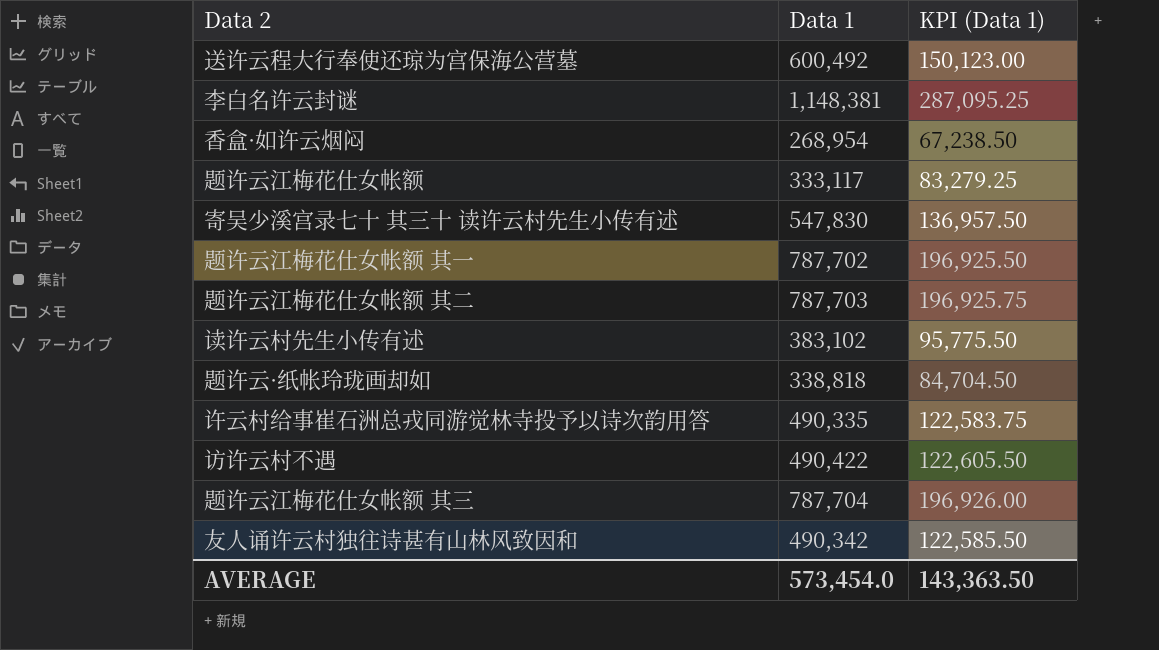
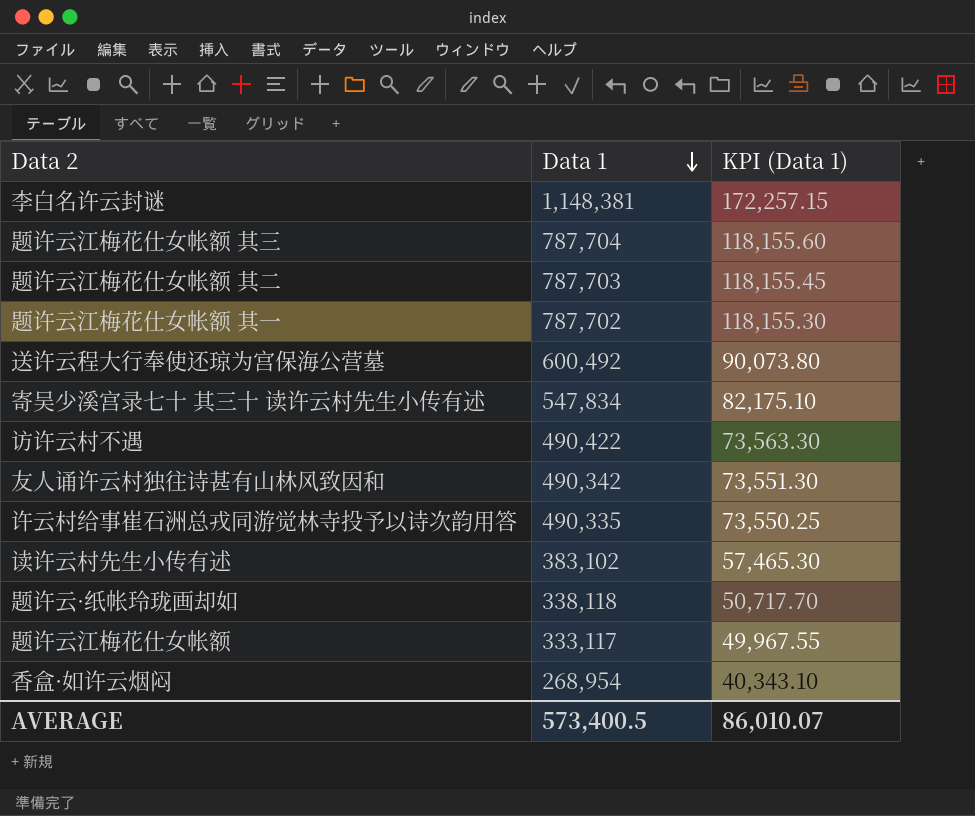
row order: none -> Data 1 descending
column KPI (Data 1) | formula: [Data 1] * 0.25 -> [Data 1] * 0.15
寄吴少溪宫录七十 其三十 读许云村先生小传有述 | Data 1: 547,830 -> 547,834
题许云·纸帐玲珑画却如 | Data 1: 338,818 -> 338,118
AVERAGE | Data 1: 573,454.0 -> 573,400.5
AVERAGE | KPI (Data 1): 143,363.50 -> 86,010.07

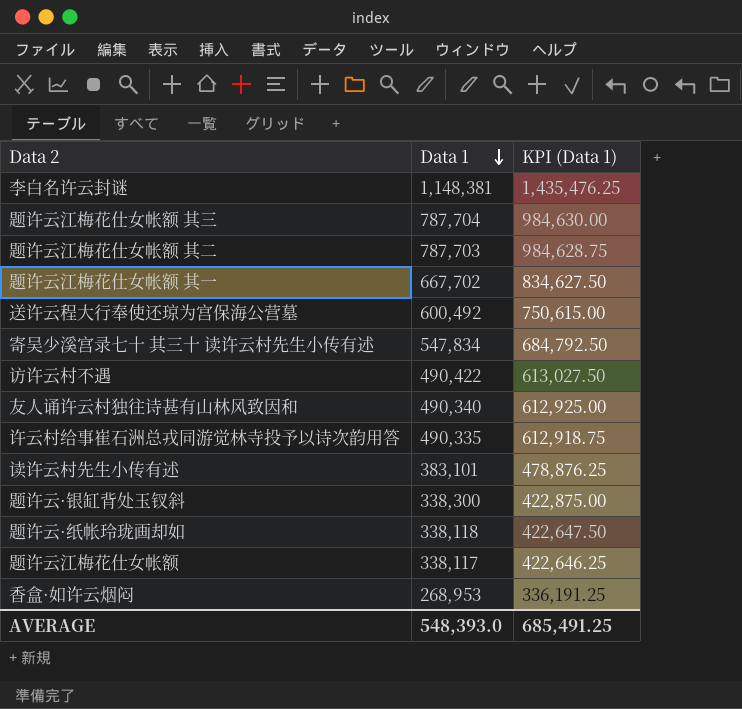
column KPI (Data 1) | formula: [Data 1] * 0.15 -> [Data 1] * 1.25
题许云江梅花仕女帐额 其一 | Data 1: 787,702 -> 667,702
友人诵许云村独往诗甚有山林风致因和 | Data 1: 490,342 -> 490,340
读许云村先生小传有述 | Data 1: 383,102 -> 383,101
row 题许云·银缸背处玉钗斜: none -> 338,300 | 422,875.00
题许云江梅花仕女帐额 | Data 1: 333,117 -> 338,117
香盒·如许云烟闷 | Data 1: 268,954 -> 268,953
AVERAGE | Data 1: 573,400.5 -> 548,393.0
AVERAGE | KPI (Data 1): 86,010.07 -> 685,491.25

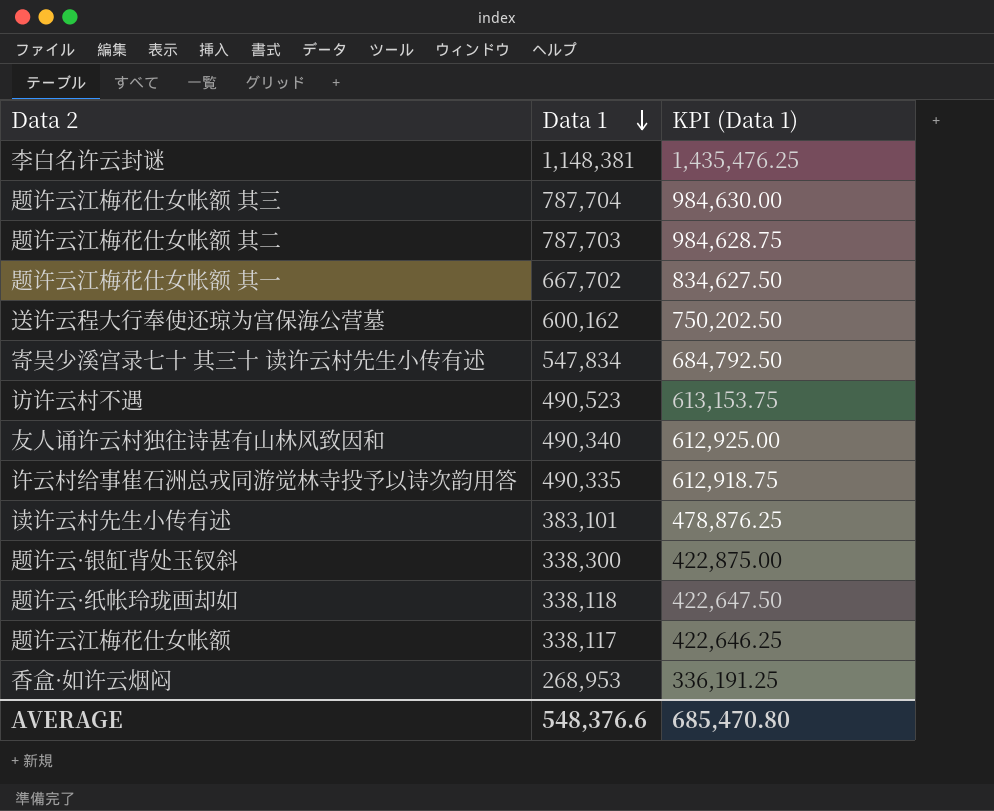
送许云程大行奉使还琼为宫保海公营墓 | Data 1: 600,492 -> 600,162
送许云程大行奉使还琼为宫保海公营墓 | KPI (Data 1): 750,615.00 -> 750,202.50
访许云村不遇 | Data 1: 490,422 -> 490,523
访许云村不遇 | KPI (Data 1): 613,027.50 -> 613,153.75
AVERAGE | Data 1: 548,393.0 -> 548,376.6
AVERAGE | KPI (Data 1): 685,491.25 -> 685,470.80

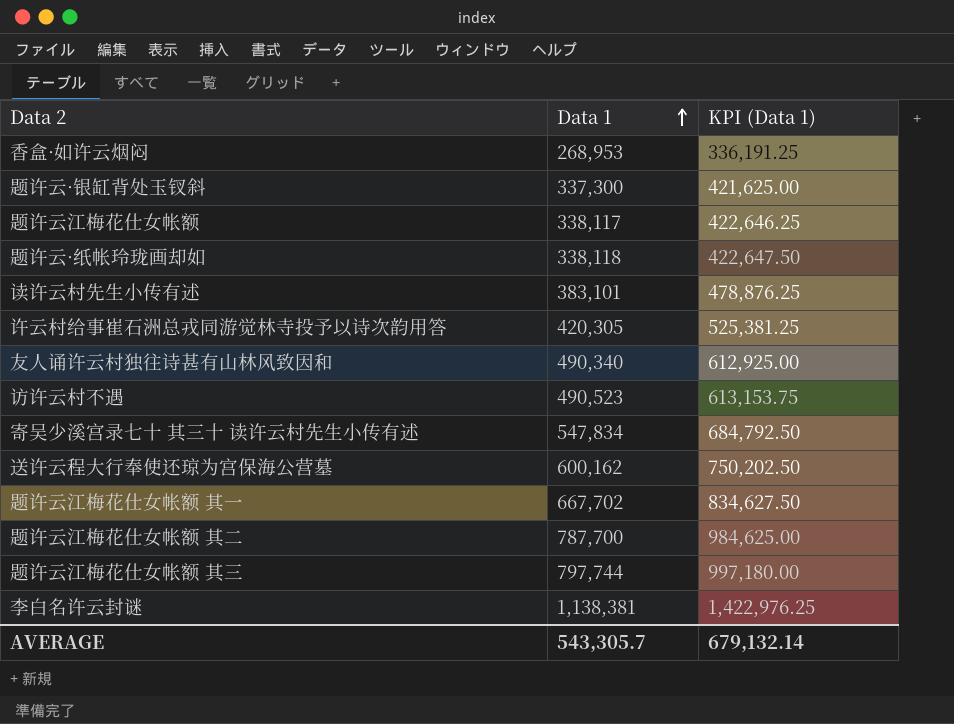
row order: Data 1 descending -> Data 1 ascending
题许云·银缸背处玉钗斜 | Data 1: 338,300 -> 337,300
题许云·银缸背处玉钗斜 | KPI (Data 1): 422,875.00 -> 421,625.00
许云村给事崔石洲总戎同游觉林寺投予以诗次韵用答 | Data 1: 490,335 -> 420,305
许云村给事崔石洲总戎同游觉林寺投予以诗次韵用答 | KPI (Data 1): 612,918.75 -> 525,381.25
题许云江梅花仕女帐额 其二 | Data 1: 787,703 -> 787,700
题许云江梅花仕女帐额 其二 | KPI (Data 1): 984,628.75 -> 984,625.00
题许云江梅花仕女帐额 其三 | Data 1: 787,704 -> 797,744
题许云江梅花仕女帐额 其三 | KPI (Data 1): 984,630.00 -> 997,180.00
李白名许云封谜 | Data 1: 1,148,381 -> 1,138,381
李白名许云封谜 | KPI (Data 1): 1,435,476.25 -> 1,422,976.25
AVERAGE | Data 1: 548,376.6 -> 543,305.7
AVERAGE | KPI (Data 1): 685,470.80 -> 679,132.14

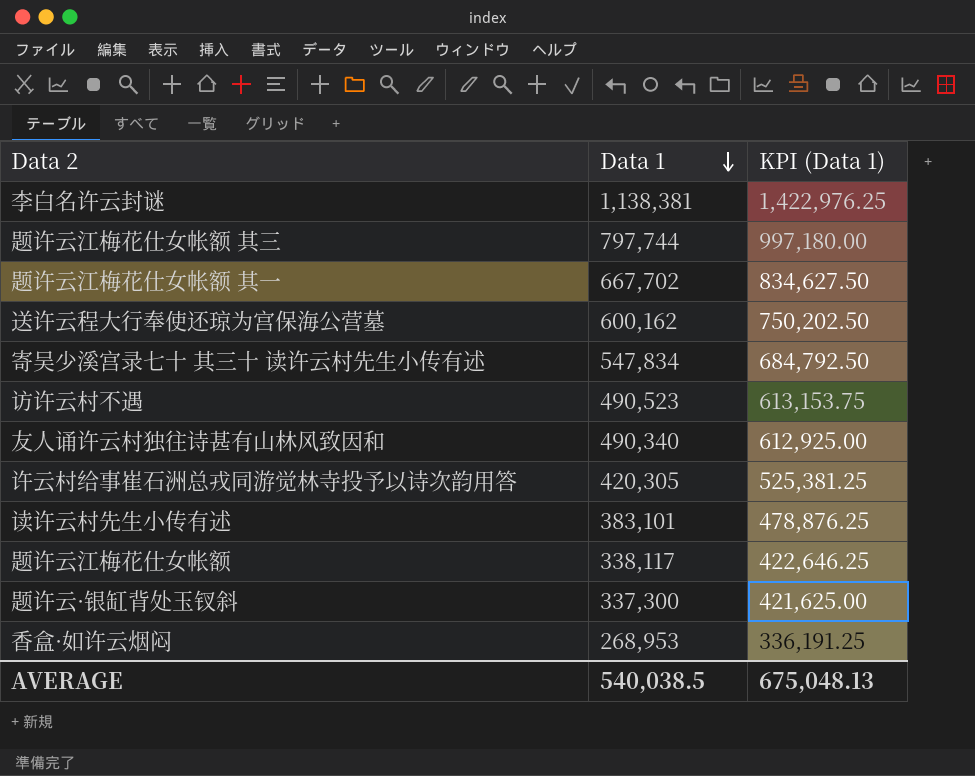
row order: Data 1 ascending -> Data 1 descending
row 题许云·纸帐玲珑画却如: 338,118 | 422,647.50 -> none
row 题许云江梅花仕女帐额 其二: 787,700 | 984,625.00 -> none
AVERAGE | Data 1: 543,305.7 -> 540,038.5
AVERAGE | KPI (Data 1): 679,132.14 -> 675,048.13

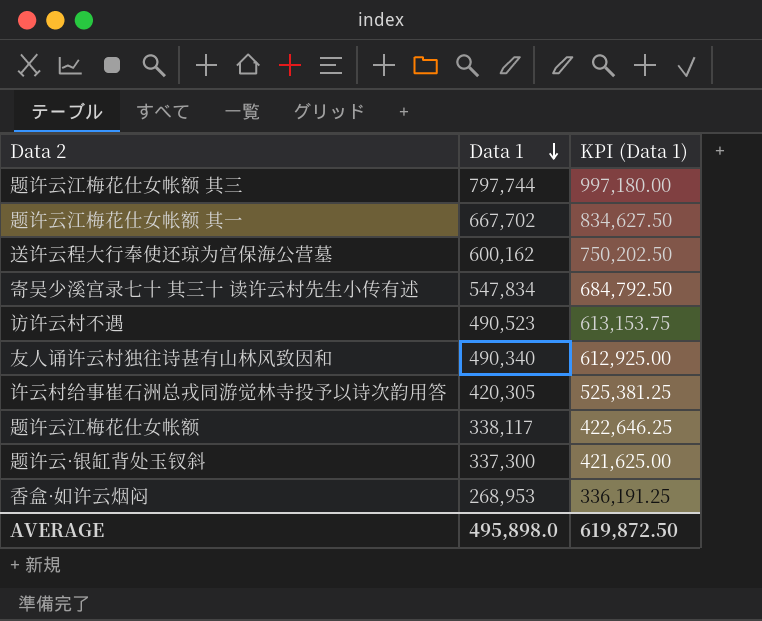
row 李白名许云封谜: 1,138,381 | 1,422,976.25 -> none
row 读许云村先生小传有述: 383,101 | 478,876.25 -> none
AVERAGE | Data 1: 540,038.5 -> 495,898.0
AVERAGE | KPI (Data 1): 675,048.13 -> 619,872.50

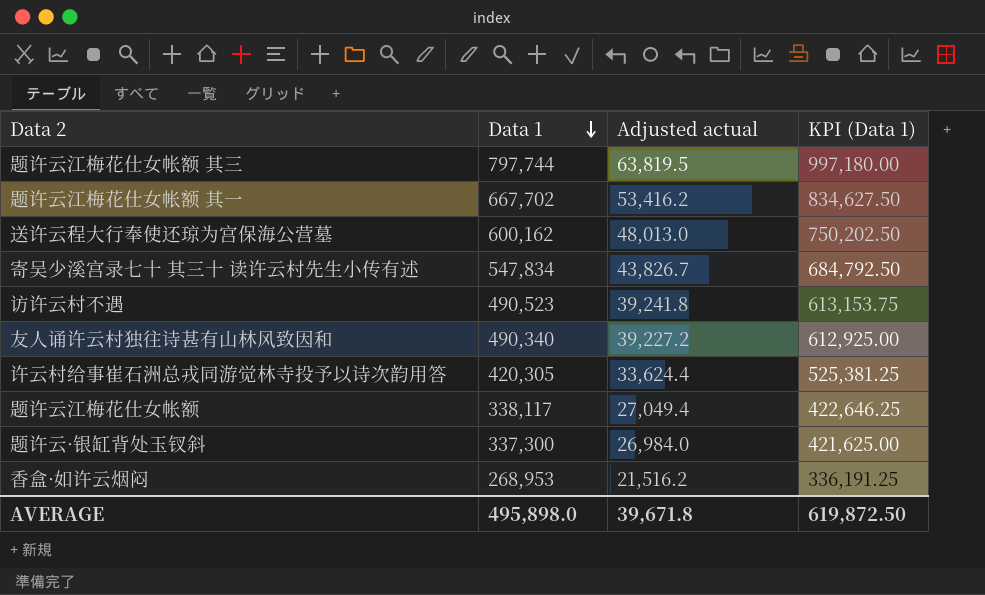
column Adjusted actual | formula: none -> [Data 1] * 0.08

